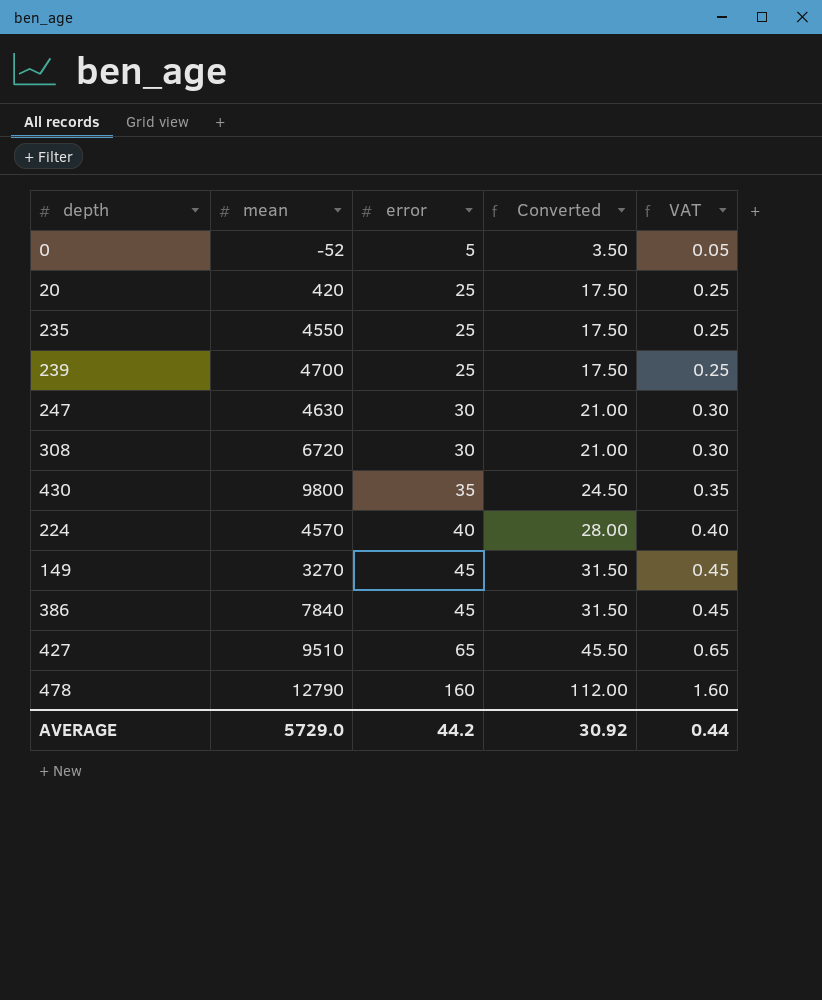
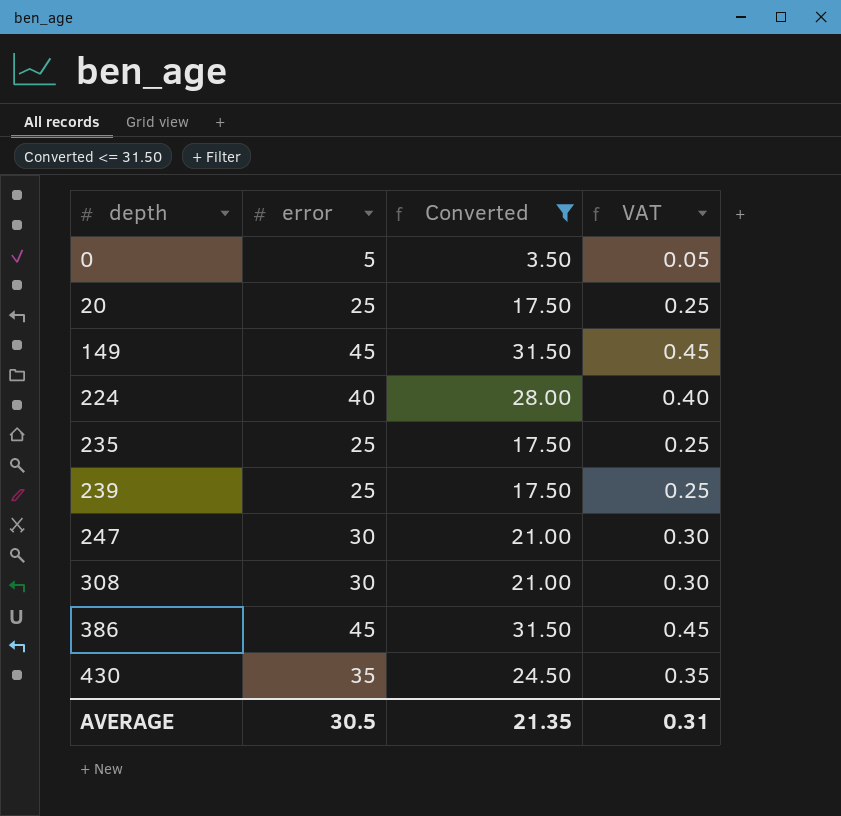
filter: none -> Converted <= 31.50
row order: error ascending -> depth ascending
column mean | position: 2 -> none
AVERAGE | error: 44.2 -> 30.5
AVERAGE | Converted: 30.92 -> 21.35
AVERAGE | VAT: 0.44 -> 0.31

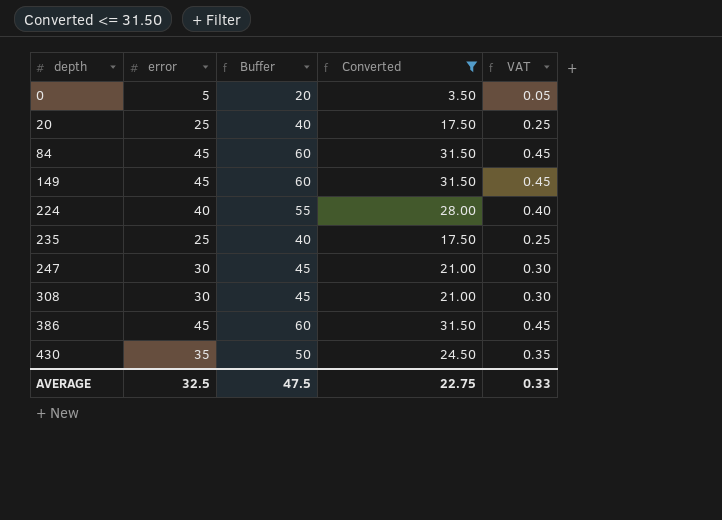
column Buffer | formula: none -> [error] + 15
row 239: 25 | 17.50 | 0.25 -> none
row 84: none -> 45 | 60 | 31.50 | 0.45
AVERAGE | error: 30.5 -> 32.5
AVERAGE | Converted: 21.35 -> 22.75
AVERAGE | VAT: 0.31 -> 0.33

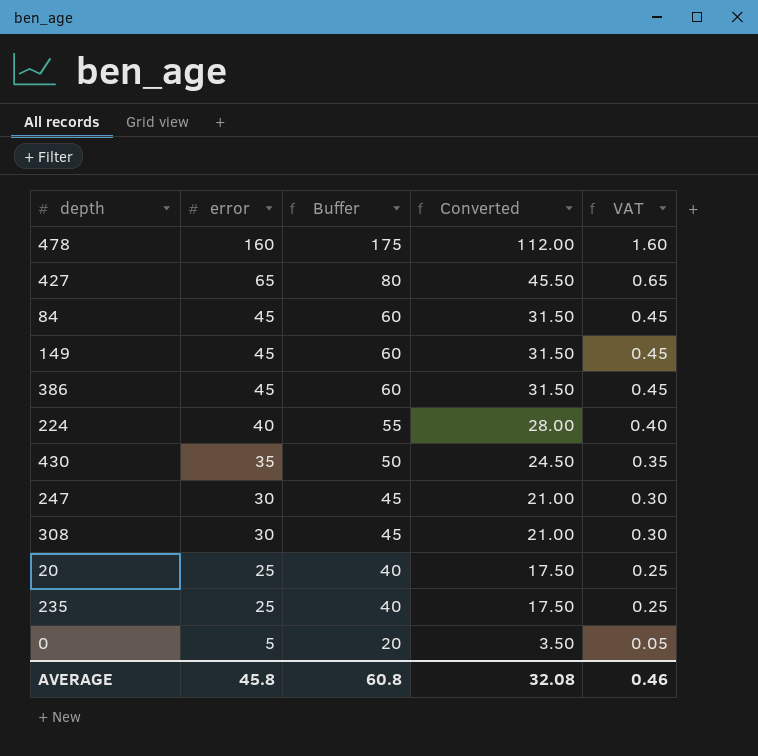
filter: Converted <= 31.50 -> none
row order: depth ascending -> error descending
AVERAGE | error: 32.5 -> 45.8
AVERAGE | Buffer: 47.5 -> 60.8
AVERAGE | Converted: 22.75 -> 32.08
AVERAGE | VAT: 0.33 -> 0.46

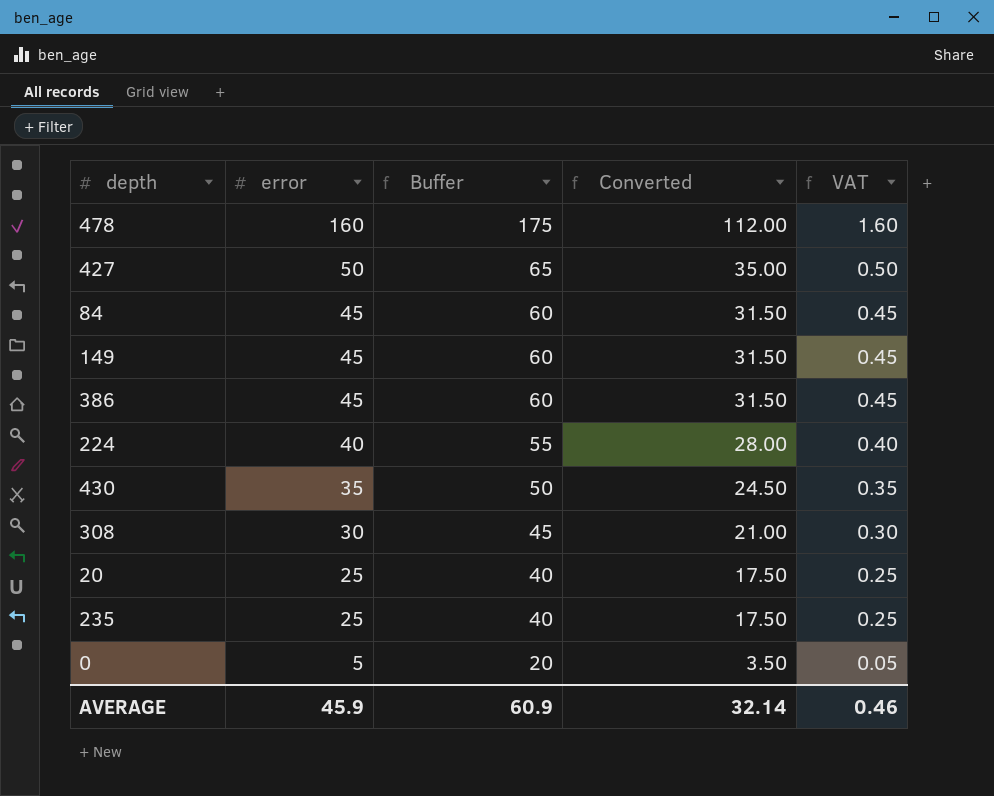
row 247: 30 | 45 | 21.00 | 0.30 -> none
427 | error: 65 -> 50
427 | Buffer: 80 -> 65
427 | Converted: 45.50 -> 35.00
427 | VAT: 0.65 -> 0.50
AVERAGE | error: 45.8 -> 45.9
AVERAGE | Buffer: 60.8 -> 60.9
AVERAGE | Converted: 32.08 -> 32.14

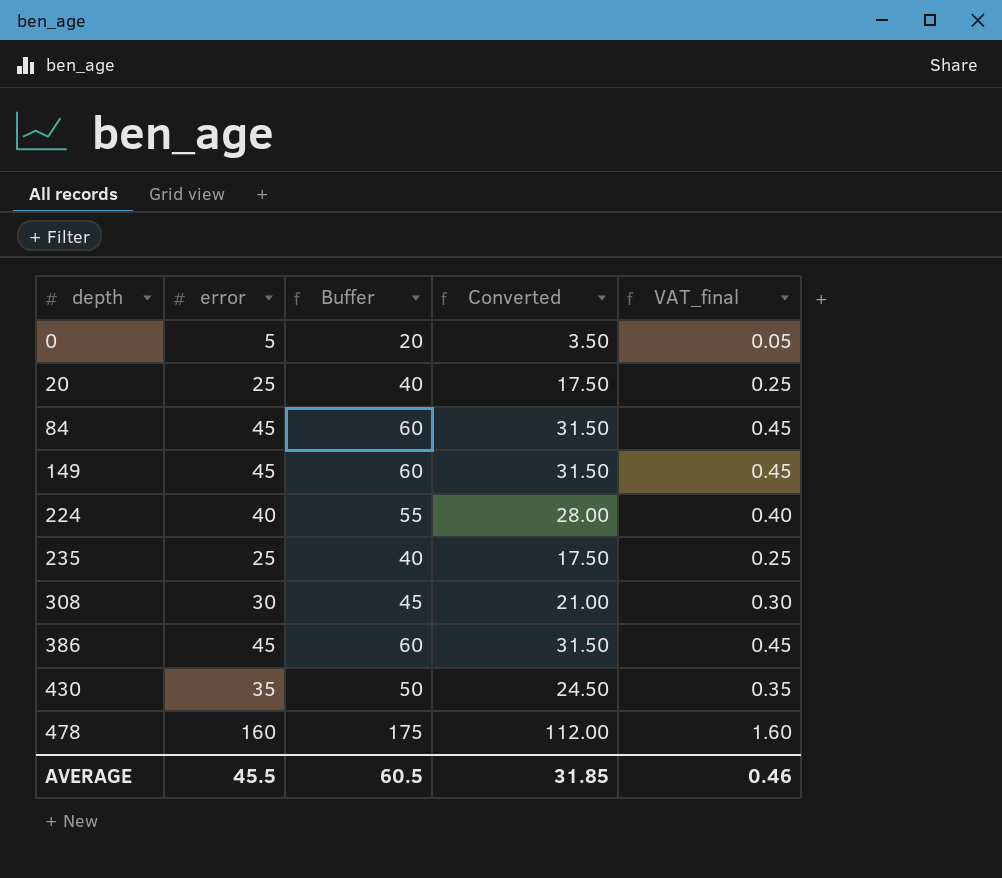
row order: error descending -> depth ascending
column name: VAT -> VAT_final
row 427: 50 | 65 | 35.00 | 0.50 -> none
AVERAGE | error: 45.9 -> 45.5
AVERAGE | Buffer: 60.9 -> 60.5
AVERAGE | Converted: 32.14 -> 31.85

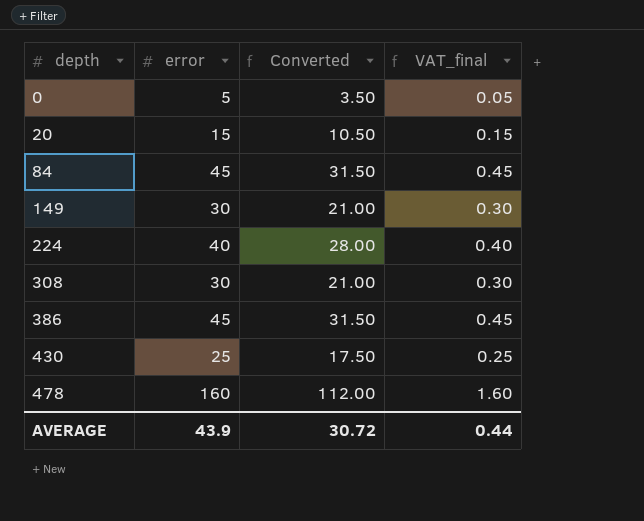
column Buffer | formula: [error] + 15 -> none
row 235: 25 | 40 | 17.50 | 0.25 -> none
20 | error: 25 -> 15
20 | Converted: 17.50 -> 10.50
20 | VAT_final: 0.25 -> 0.15
149 | error: 45 -> 30
149 | Converted: 31.50 -> 21.00
149 | VAT_final: 0.45 -> 0.30
430 | error: 35 -> 25
430 | Converted: 24.50 -> 17.50
430 | VAT_final: 0.35 -> 0.25
AVERAGE | error: 45.5 -> 43.9
AVERAGE | Converted: 31.85 -> 30.72
AVERAGE | VAT_final: 0.46 -> 0.44

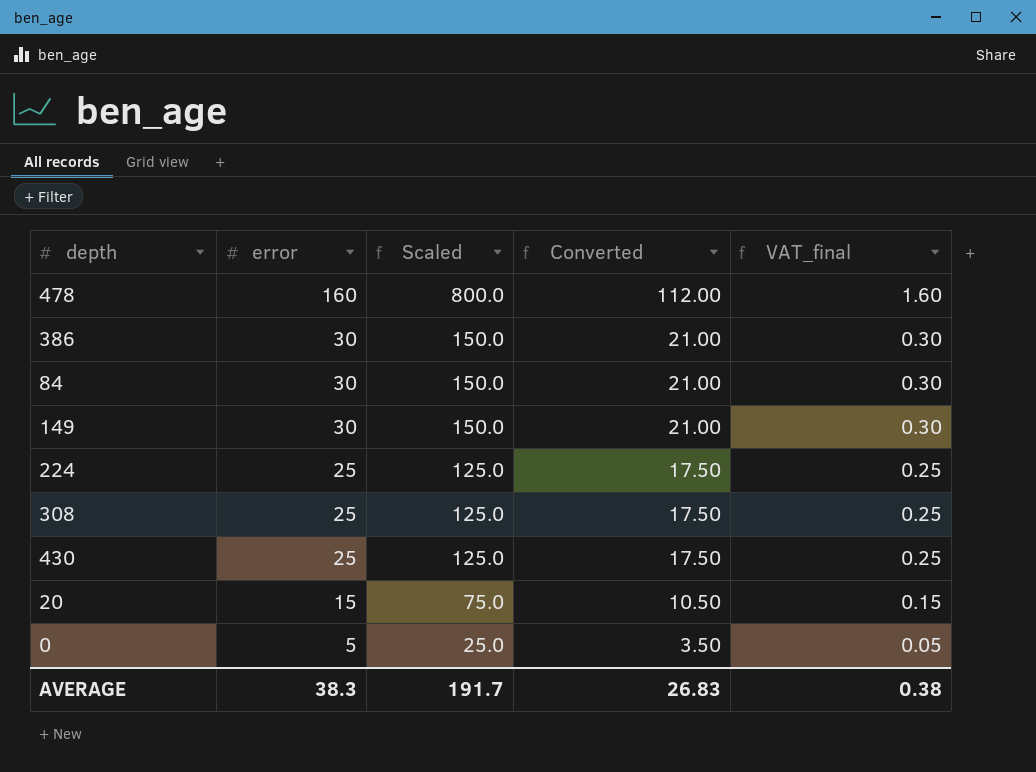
row order: depth ascending -> error descending
column Scaled | formula: none -> [error] * 5
386 | error: 45 -> 30
386 | Converted: 31.50 -> 21.00
386 | VAT_final: 0.45 -> 0.30
84 | error: 45 -> 30
84 | Converted: 31.50 -> 21.00
84 | VAT_final: 0.45 -> 0.30
224 | error: 40 -> 25
224 | Converted: 28.00 -> 17.50
224 | VAT_final: 0.40 -> 0.25
308 | error: 30 -> 25
308 | Converted: 21.00 -> 17.50
308 | VAT_final: 0.30 -> 0.25
AVERAGE | error: 43.9 -> 38.3
AVERAGE | Converted: 30.72 -> 26.83
AVERAGE | VAT_final: 0.44 -> 0.38

